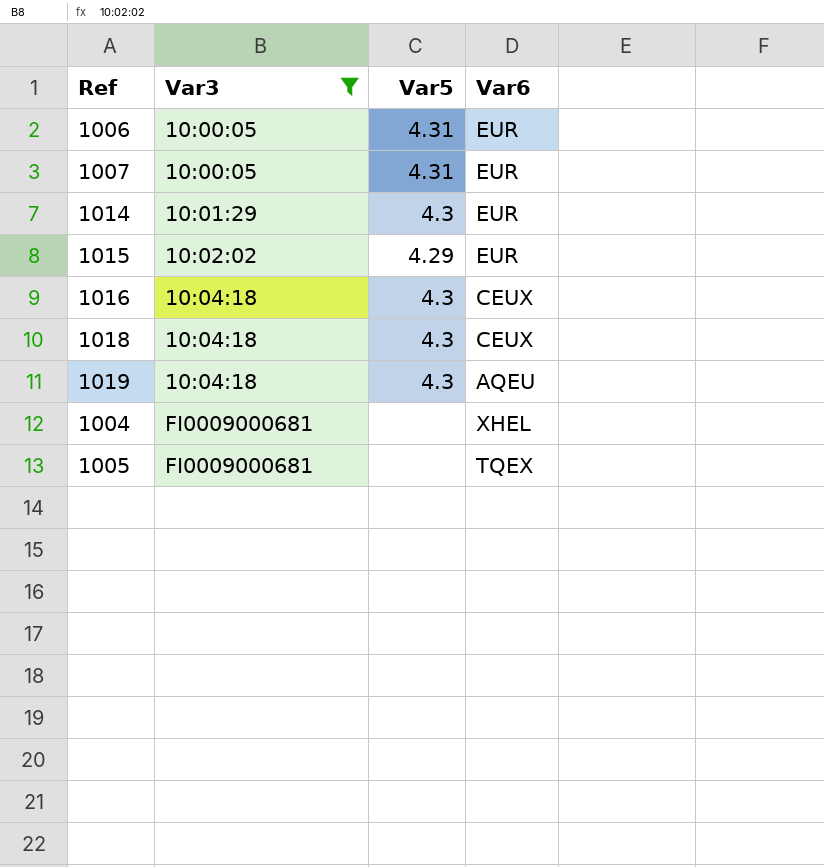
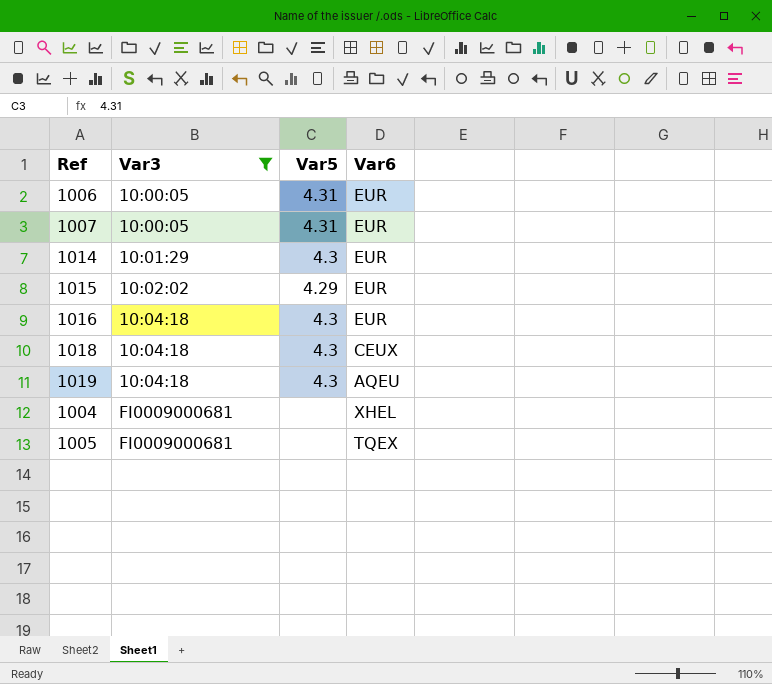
1016 | Var6: CEUX -> EUR

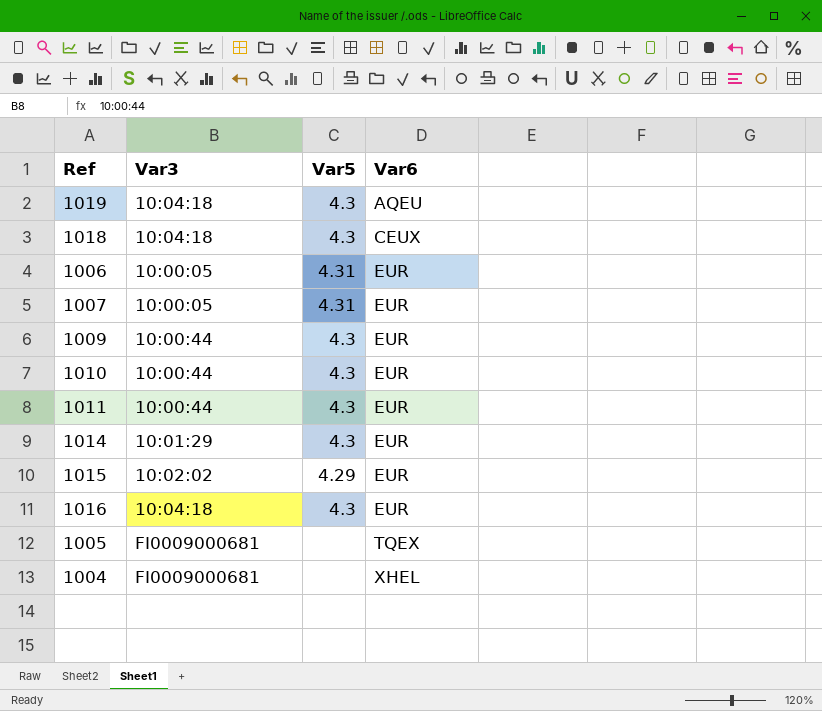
filter: Var3 != 10:00:44 -> none
row order: Var3 ascending -> Var6 ascending

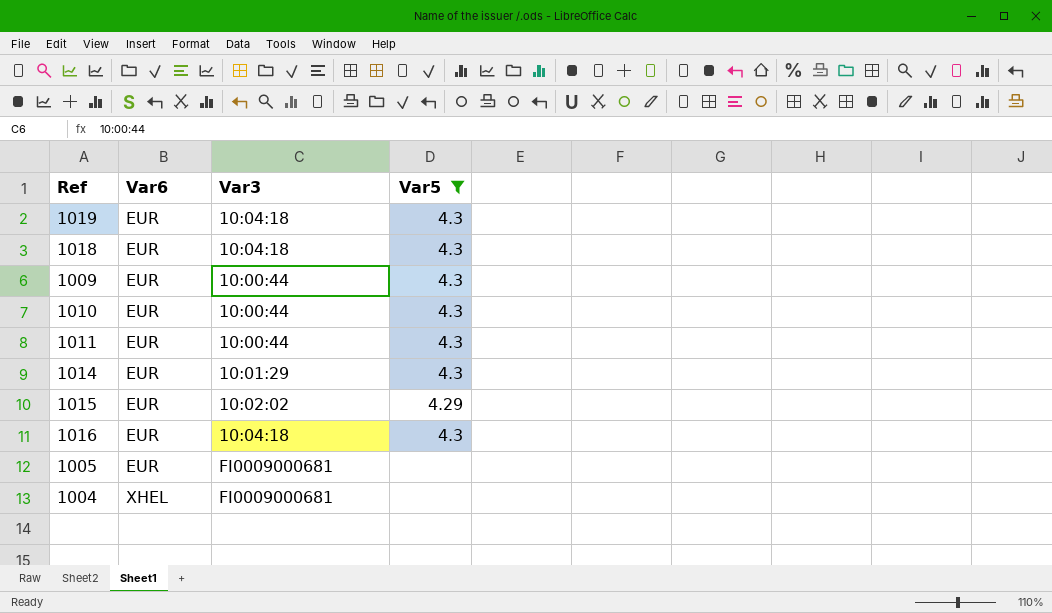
filter: none -> Var5 != 4.31
column Var6 | position: 4 -> 2
1019 | Var6: AQEU -> EUR
1018 | Var6: CEUX -> EUR
1005 | Var6: TQEX -> EUR

